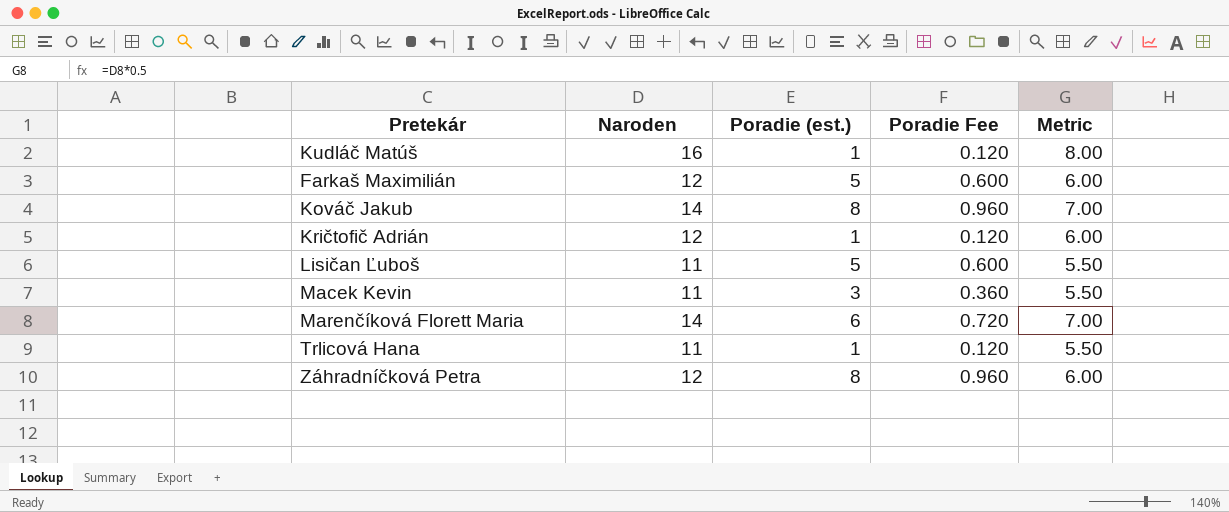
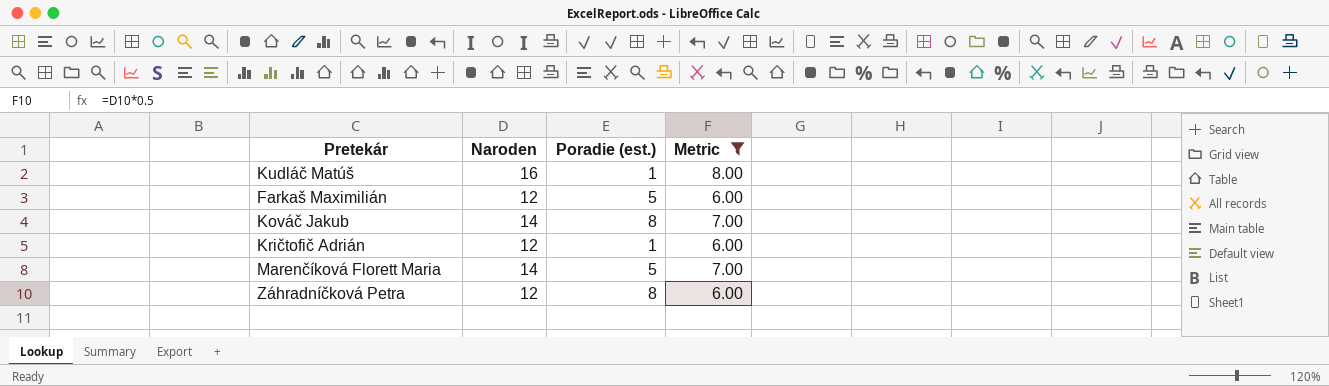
filter: none -> Metric != 5.50
column Poradie Fee | formula: [Poradie (est.)] * 0.12 -> none
Marenčíková Florett Maria | Poradie (est.): 6 -> 5

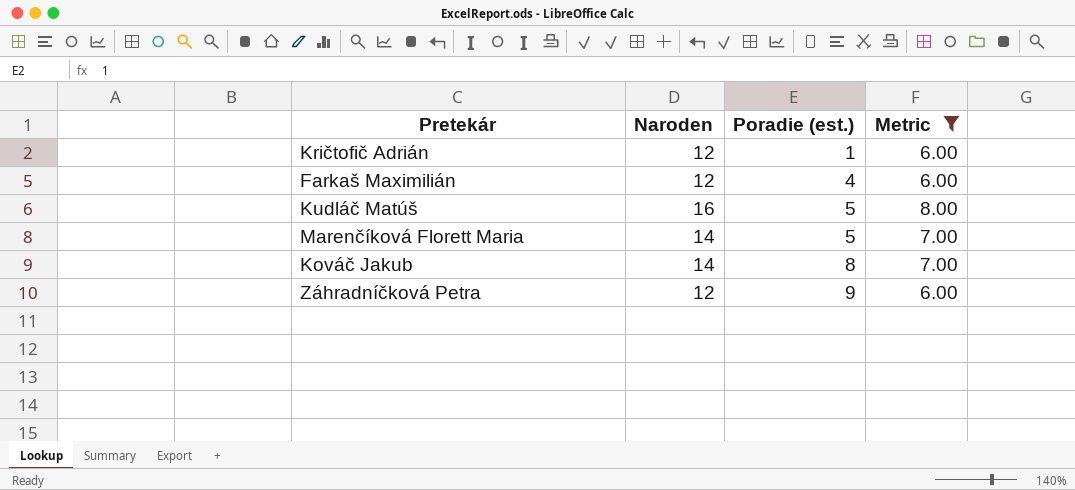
row order: none -> Poradie (est.) ascending
Farkaš Maximilián | Poradie (est.): 5 -> 4
Kudláč Matúš | Poradie (est.): 1 -> 5
Záhradníčková Petra | Poradie (est.): 8 -> 9

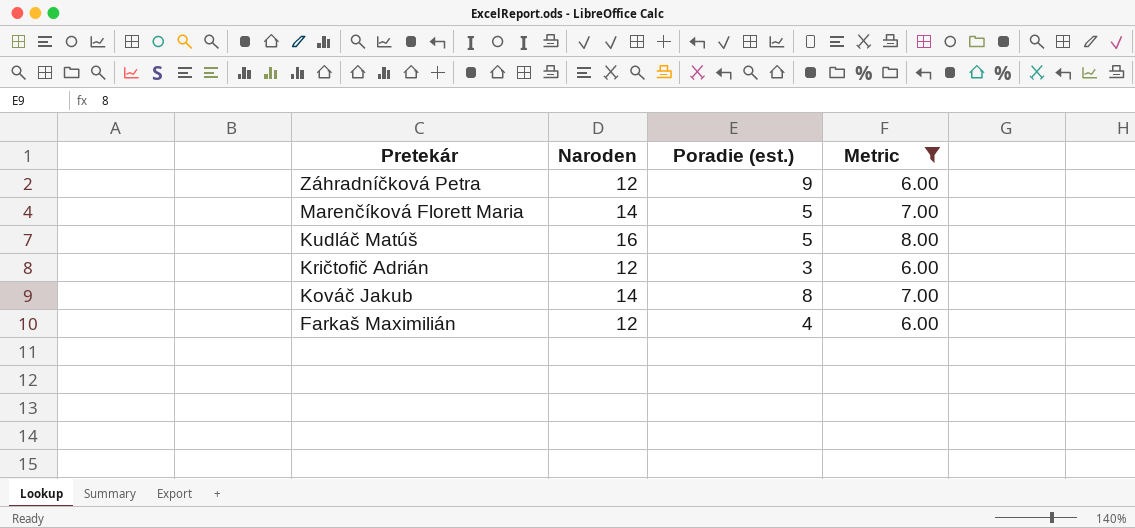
row order: Poradie (est.) ascending -> Pretekár descending
Kričtofič Adrián | Poradie (est.): 1 -> 3

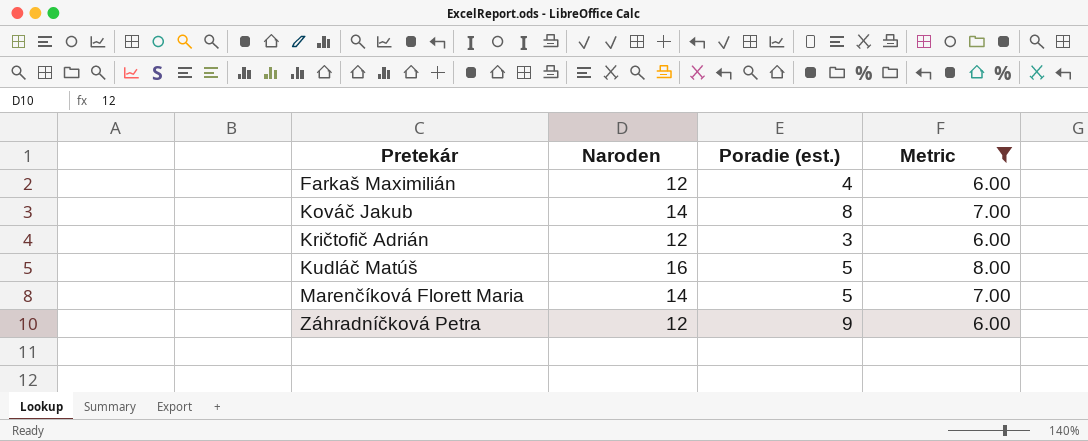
row order: Pretekár descending -> Pretekár ascending

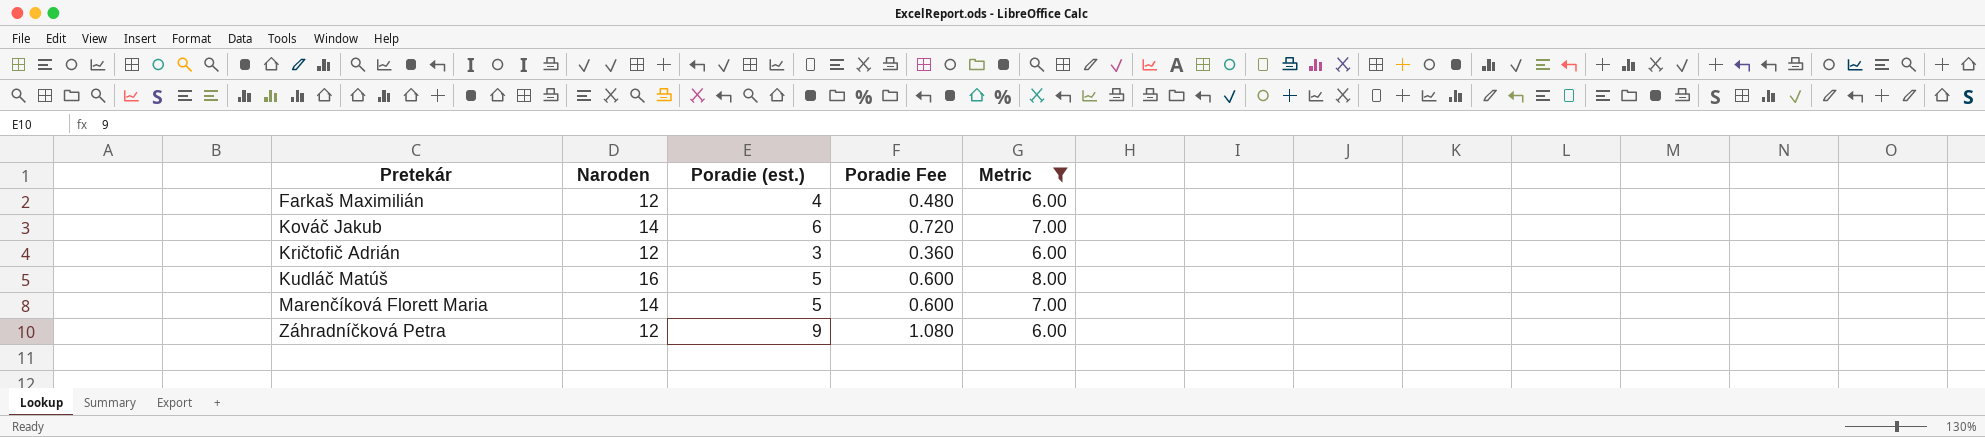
column Poradie Fee | formula: none -> [Poradie (est.)] * 0.12
Kováč Jakub | Poradie (est.): 8 -> 6

